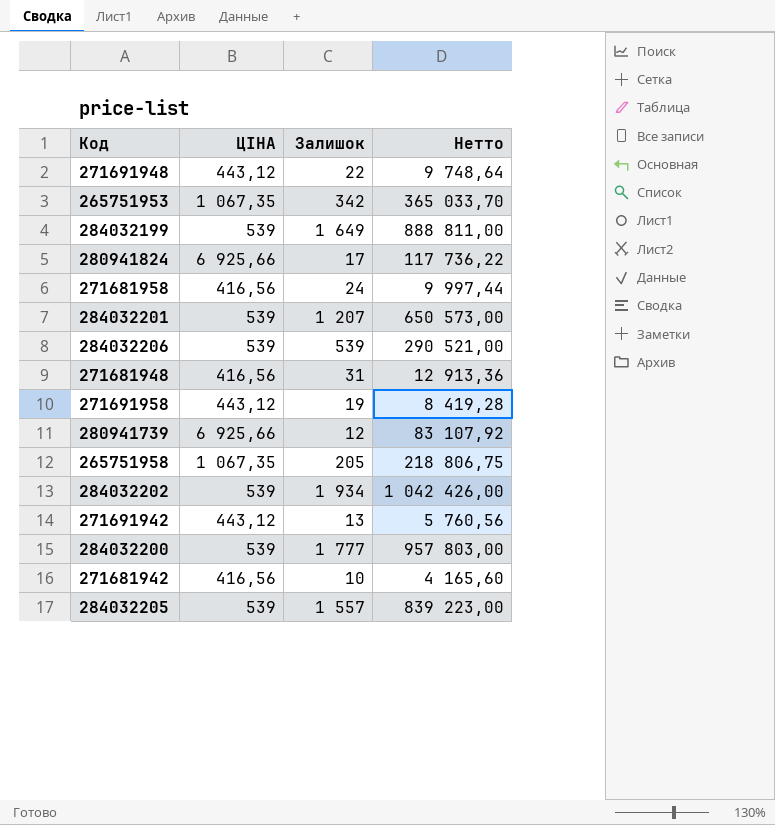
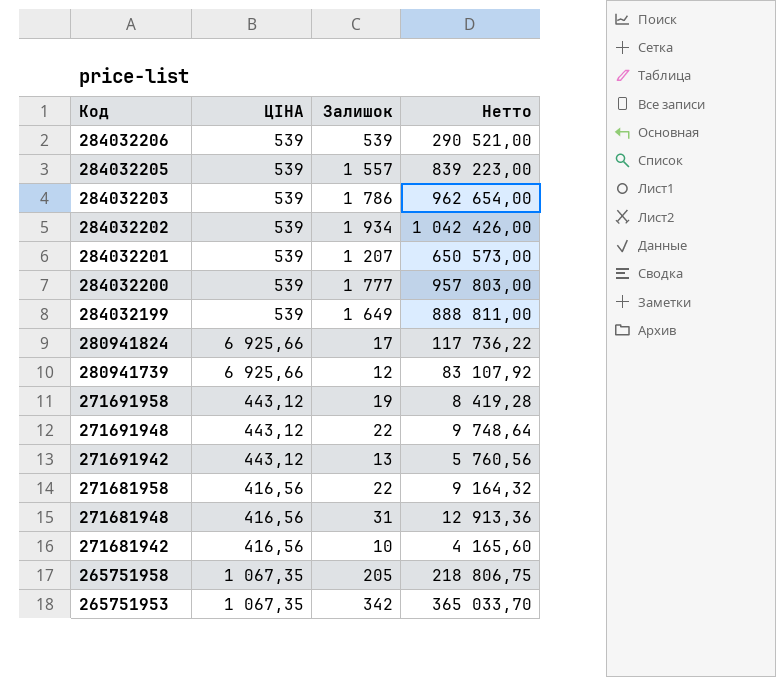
row order: none -> Код descending
row 284032203: none -> 539 | 1 786 | 962 654,00
271681958 | Залишок: 24 -> 22
271681958 | Нетто: 9 997,44 -> 9 164,32

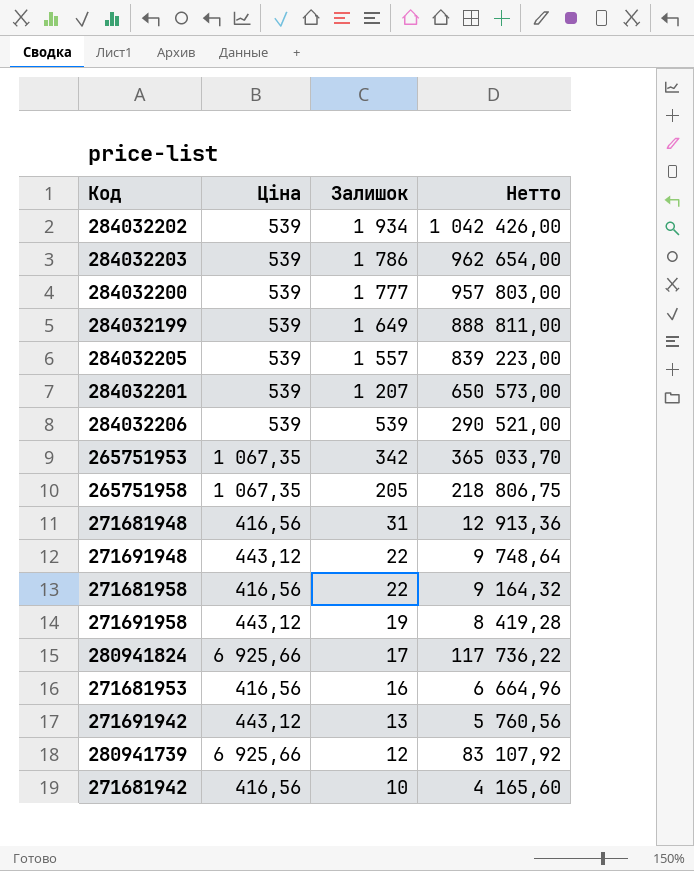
row order: Код descending -> Залишок descending
column name: ЦІНА -> Ціна
row 271681953: none -> 416,56 | 16 | 6 664,96

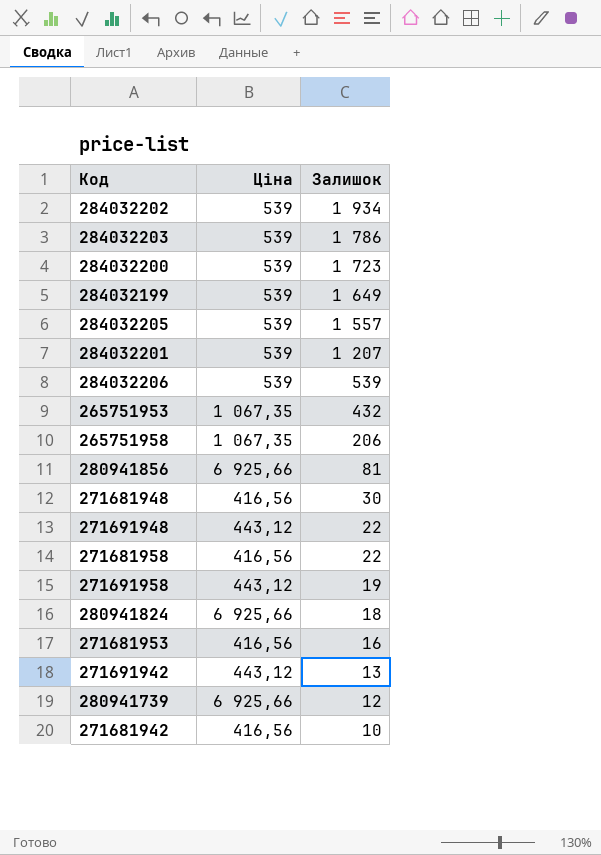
column Нетто | formula: [Ціна] * [Залишок] -> none
284032200 | Залишок: 1 777 -> 1 723
265751953 | Залишок: 342 -> 432
265751958 | Залишок: 205 -> 206
row 280941856: none -> 6 925,66 | 81
271681948 | Залишок: 31 -> 30
280941824 | Залишок: 17 -> 18

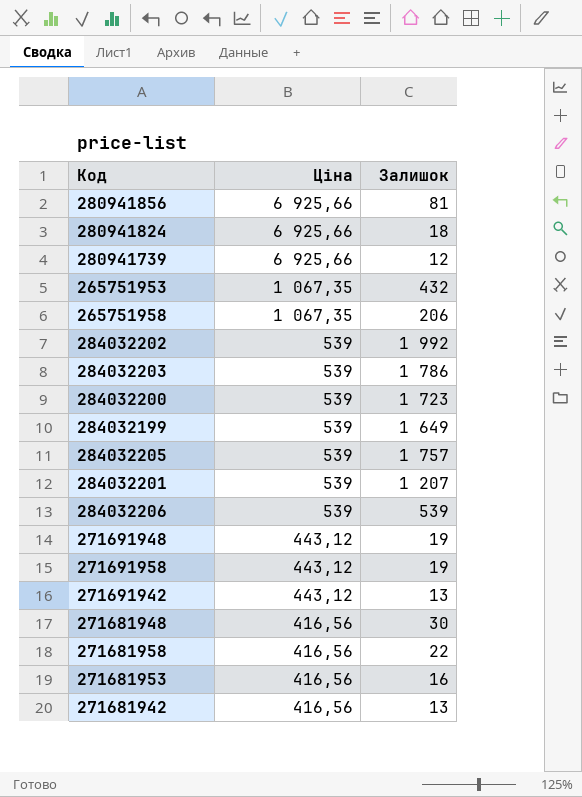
row order: Залишок descending -> Ціна descending
284032202 | Залишок: 1 934 -> 1 992
284032205 | Залишок: 1 557 -> 1 757
271691948 | Залишок: 22 -> 19
271681942 | Залишок: 10 -> 13

